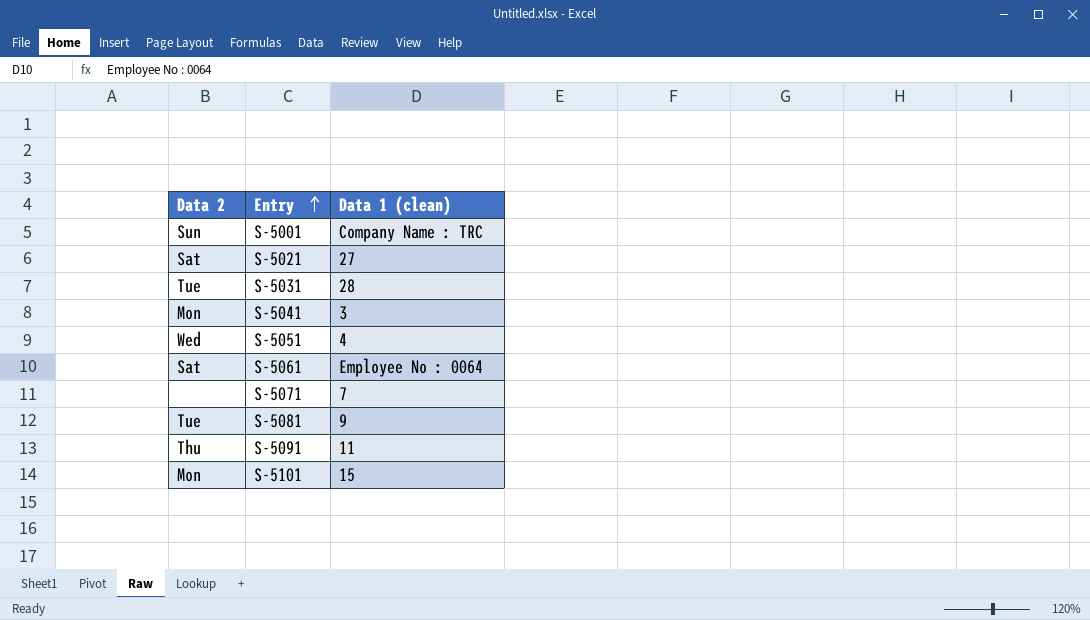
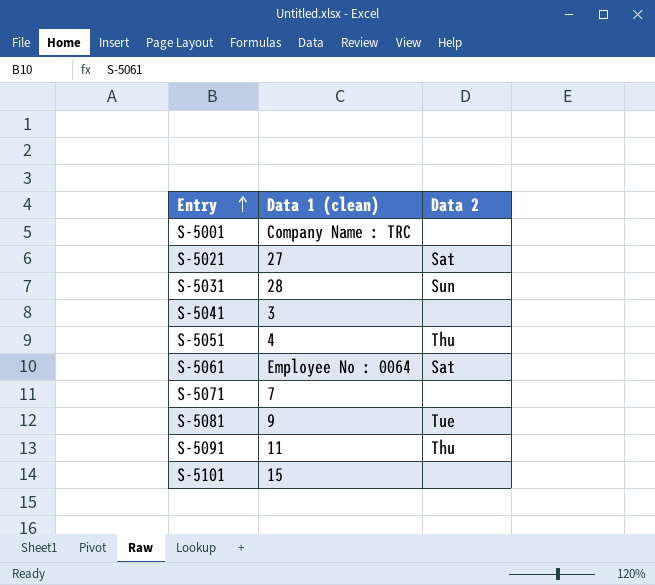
column Data 2 | position: 1 -> 3
S-5001 | Data 2: Sun -> none
S-5031 | Data 2: Tue -> Sun
S-5041 | Data 2: Mon -> none
S-5051 | Data 2: Wed -> Thu
S-5101 | Data 2: Mon -> none

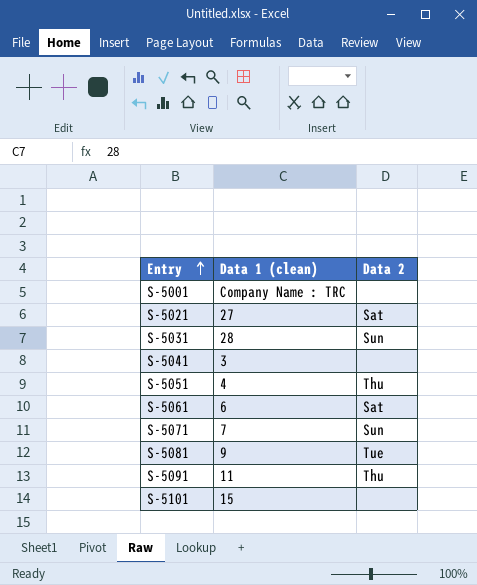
S-5061 | Data 1 (clean): Employee No : 0064 -> 6
S-5071 | Data 2: none -> Sun

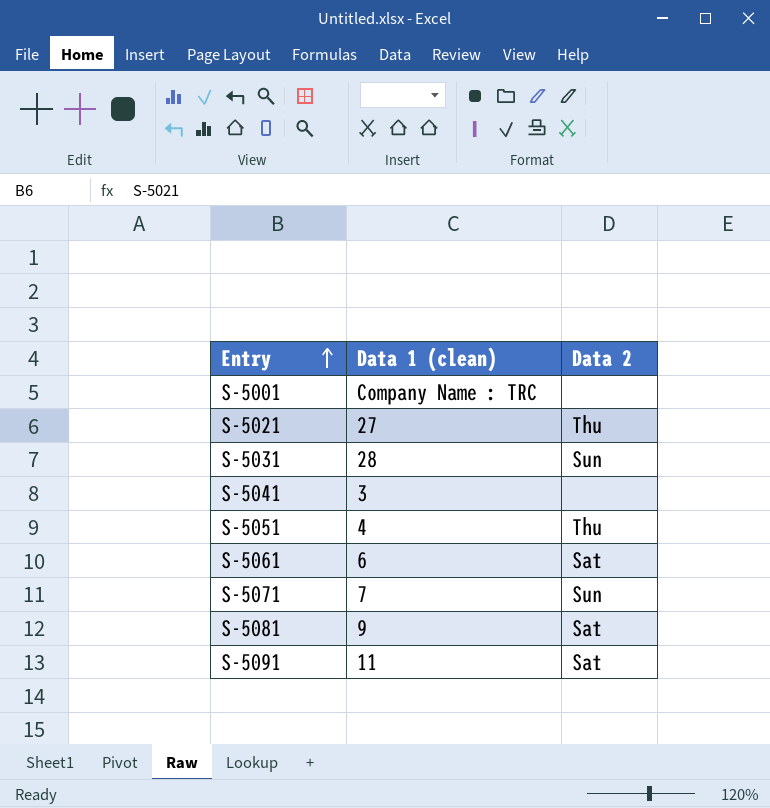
row S-5101: 15 | none -> none
S-5021 | Data 2: Sat -> Thu
S-5081 | Data 2: Tue -> Sat
S-5091 | Data 2: Thu -> Sat

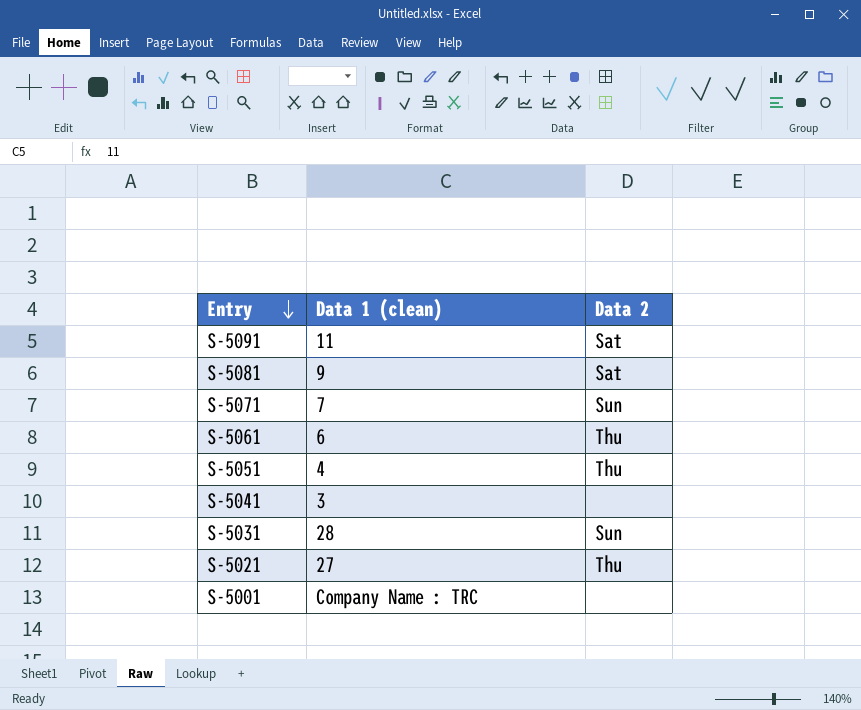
row order: Entry ascending -> Entry descending
S-5061 | Data 2: Sat -> Thu

